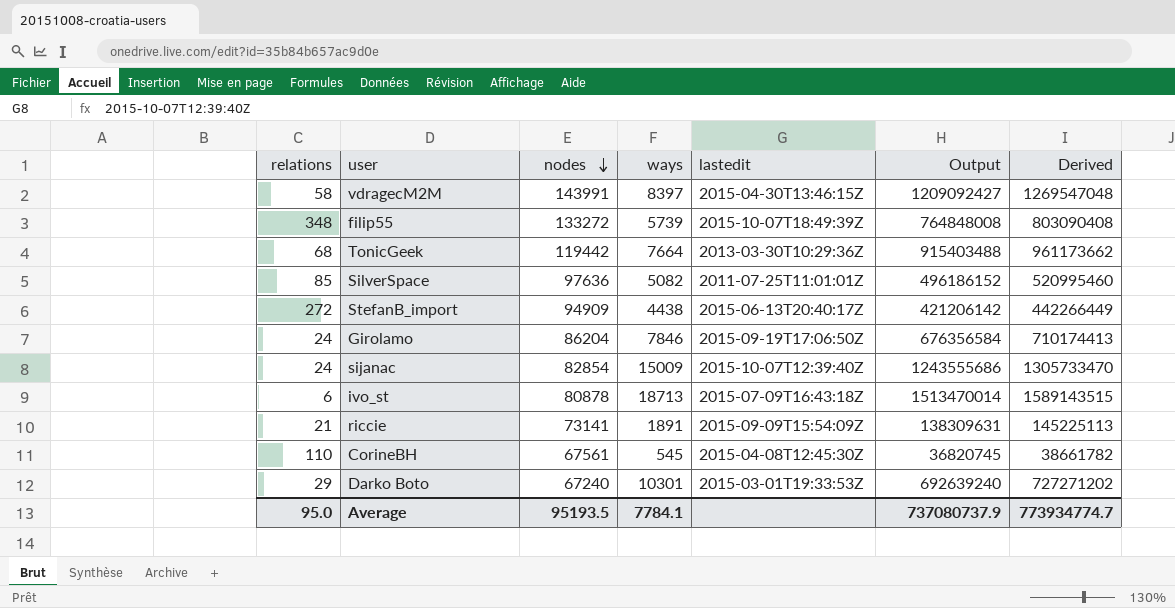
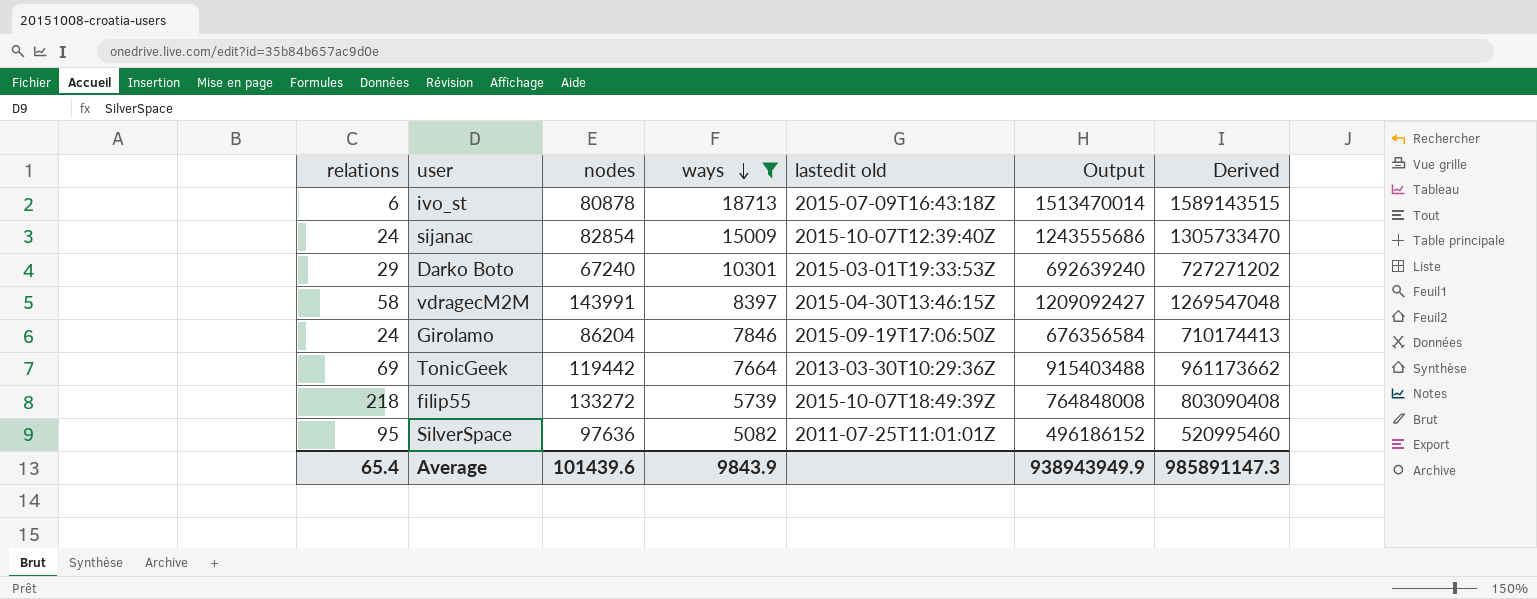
filter: none -> ways >= 5082
row order: nodes descending -> ways descending
column name: lastedit -> lastedit old
TonicGeek | relations: 68 -> 69
filip55 | relations: 348 -> 218
SilverSpace | relations: 85 -> 95
Average | relations: 95.0 -> 65.4
Average | nodes: 95193.5 -> 101439.6
Average | ways: 7784.1 -> 9843.9
Average | Output: 737080737.9 -> 938943949.9
Average | Derived: 773934774.7 -> 985891147.3

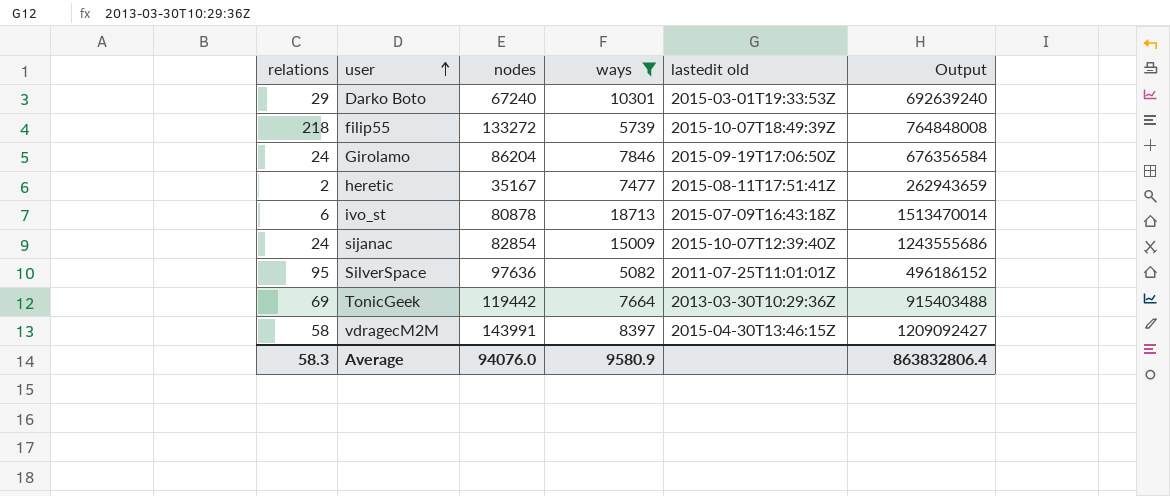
row order: ways descending -> user ascending
column Derived | formula: [Output] * 1.05 -> none
row heretic: none -> 2 | 35167 | 7477 | 2015-08-11T17:51:41Z | 262943659
Average | relations: 65.4 -> 58.3
Average | nodes: 101439.6 -> 94076.0
Average | ways: 9843.9 -> 9580.9
Average | Output: 938943949.9 -> 863832806.4

